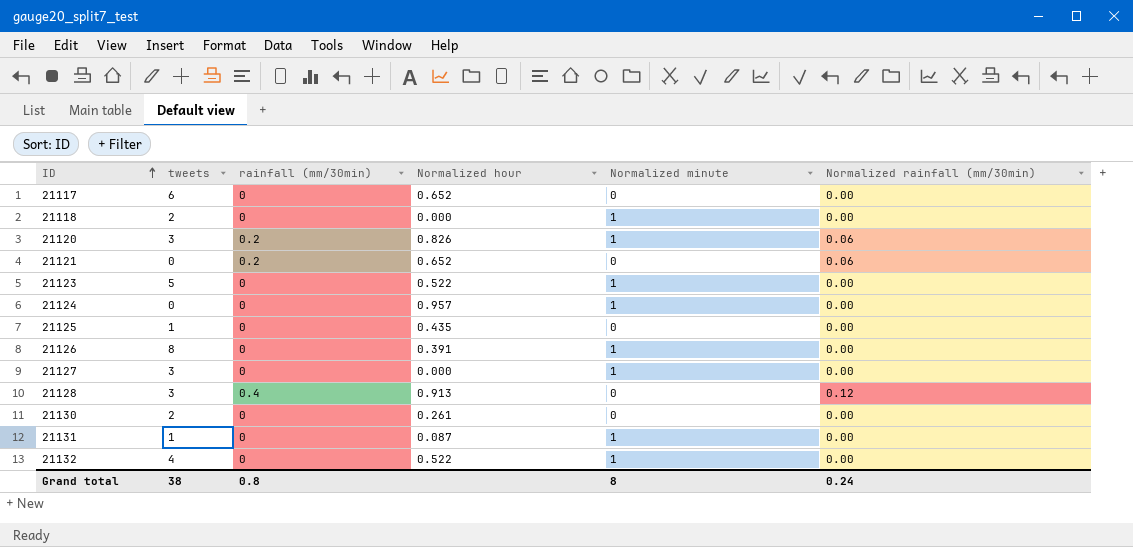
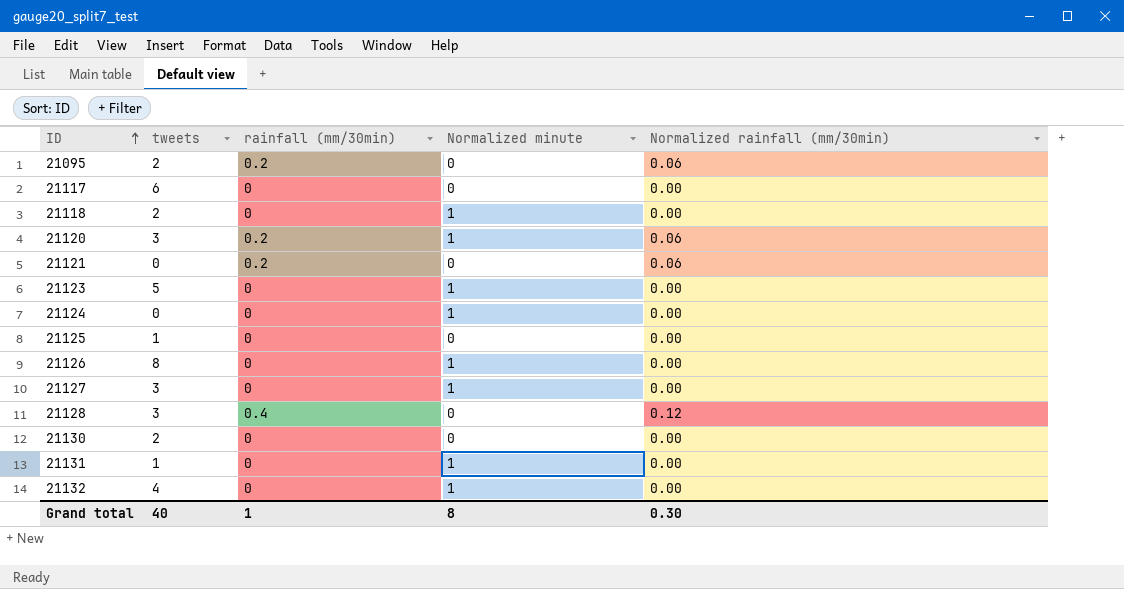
column Normalized hour | position: 4 -> none
row 21095: none -> 2 | 0.2 | 0 | 0.06
Grand total | tweets: 38 -> 40
Grand total | rainfall (mm/30min): 0.8 -> 1
Grand total | Normalized rainfall (mm/30min): 0.24 -> 0.30

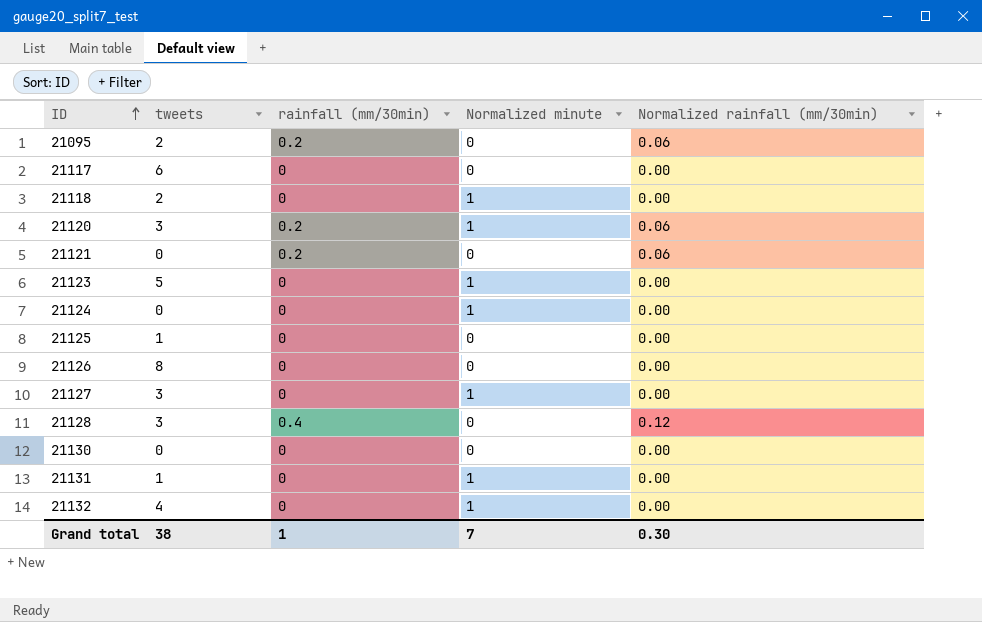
21126 | Normalized minute: 1 -> 0
21130 | tweets: 2 -> 0
Grand total | tweets: 40 -> 38
Grand total | Normalized minute: 8 -> 7

